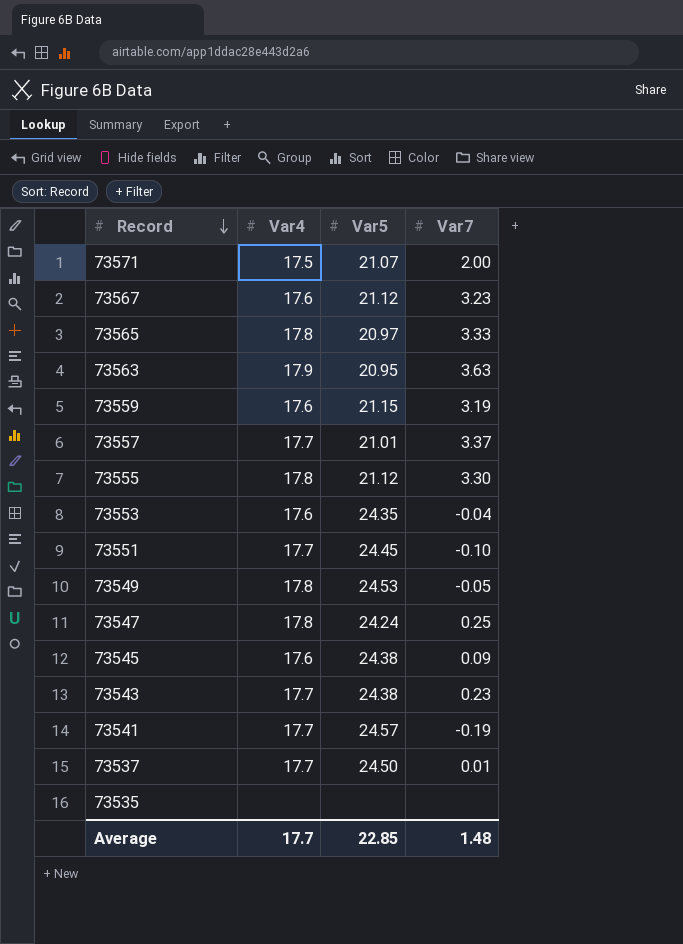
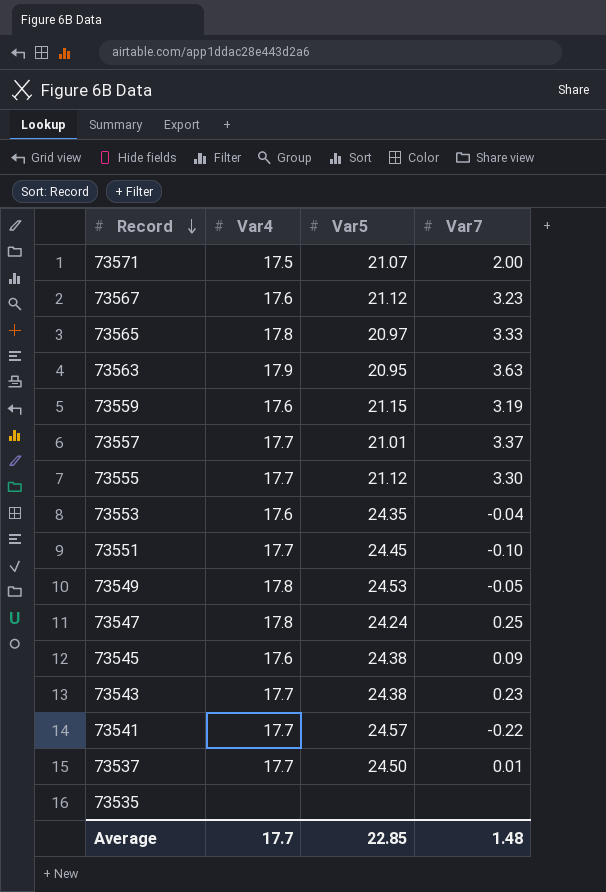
73555 | Var4: 17.8 -> 17.7
73541 | Var7: -0.19 -> -0.22

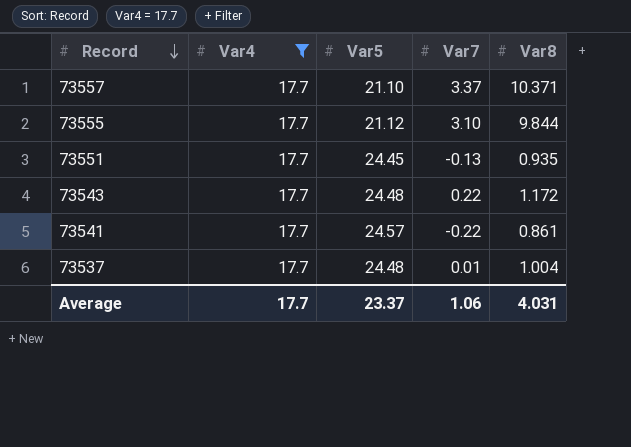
filter: none -> Var4 = 17.7
column Var8 | position: none -> 5
73557 | Var5: 21.01 -> 21.10
73555 | Var7: 3.30 -> 3.10
73551 | Var7: -0.10 -> -0.13
73543 | Var5: 24.38 -> 24.48
73543 | Var7: 0.23 -> 0.22
73537 | Var5: 24.50 -> 24.48
Average | Var5: 22.85 -> 23.37
Average | Var7: 1.48 -> 1.06

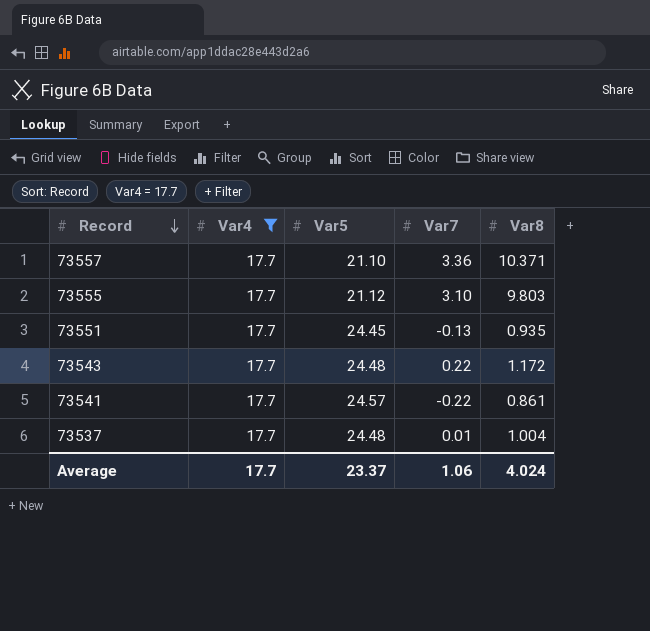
73557 | Var7: 3.37 -> 3.36
73555 | Var8: 9.844 -> 9.803
Average | Var8: 4.031 -> 4.024

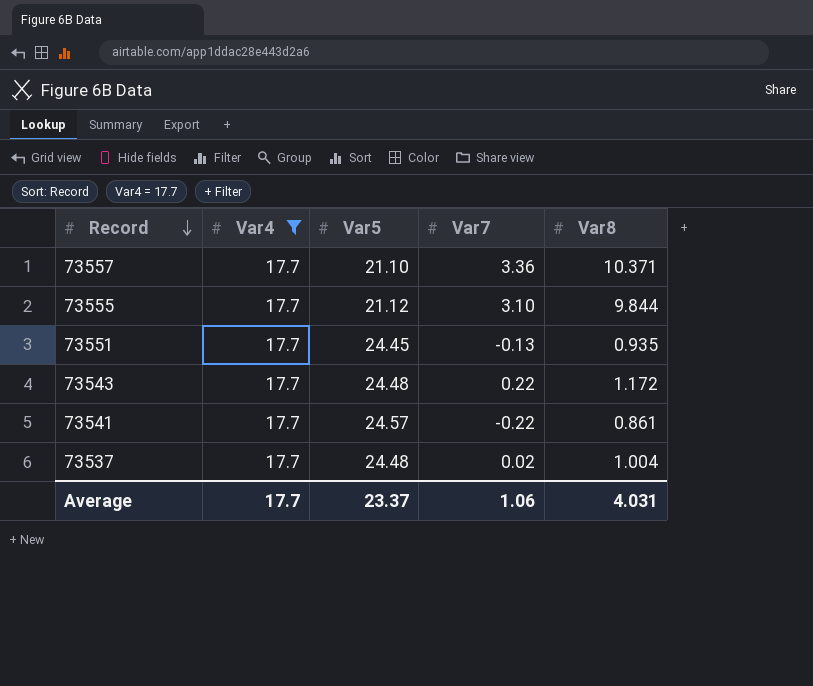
73555 | Var8: 9.803 -> 9.844
73537 | Var7: 0.01 -> 0.02
Average | Var8: 4.024 -> 4.031

